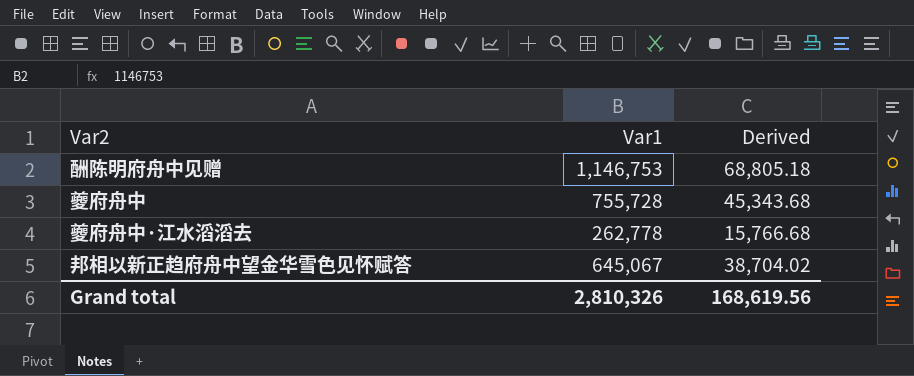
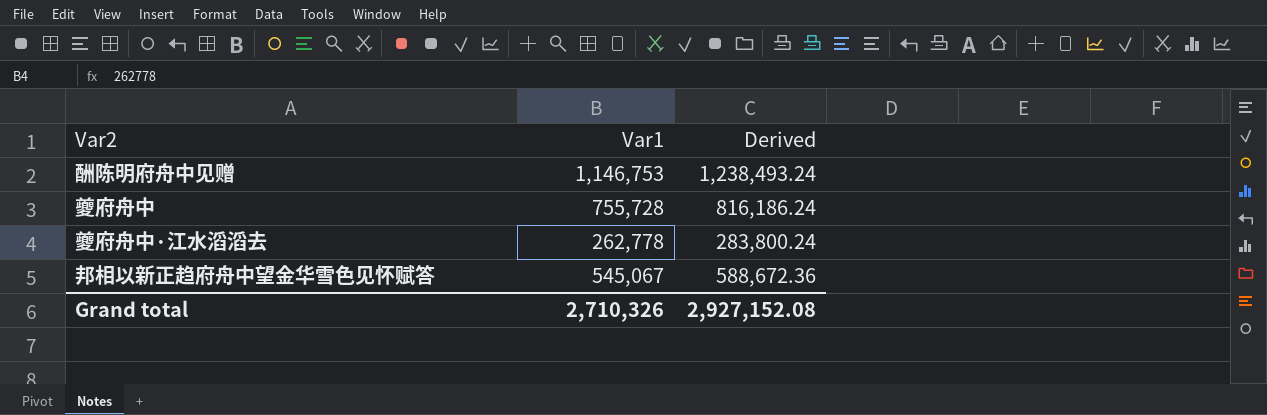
column Derived | formula: [Var1] * 0.06 -> [Var1] * 1.08
邦相以新正趋府舟中望金华雪色见怀赋答 | Var1: 645,067 -> 545,067
Grand total | Var1: 2,810,326 -> 2,710,326
Grand total | Derived: 168,619.56 -> 2,927,152.08

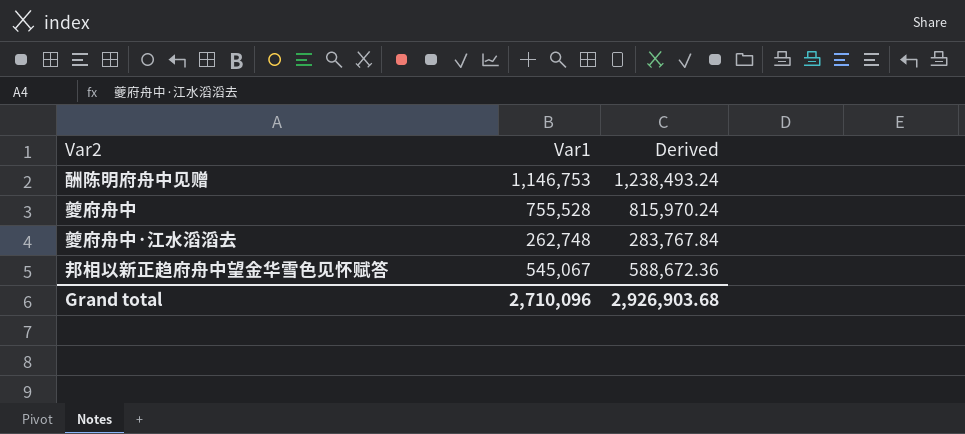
夔府舟中 | Var1: 755,728 -> 755,528
夔府舟中 | Derived: 816,186.24 -> 815,970.24
夔府舟中·江水滔滔去 | Var1: 262,778 -> 262,748
夔府舟中·江水滔滔去 | Derived: 283,800.24 -> 283,767.84
Grand total | Var1: 2,710,326 -> 2,710,096
Grand total | Derived: 2,927,152.08 -> 2,926,903.68

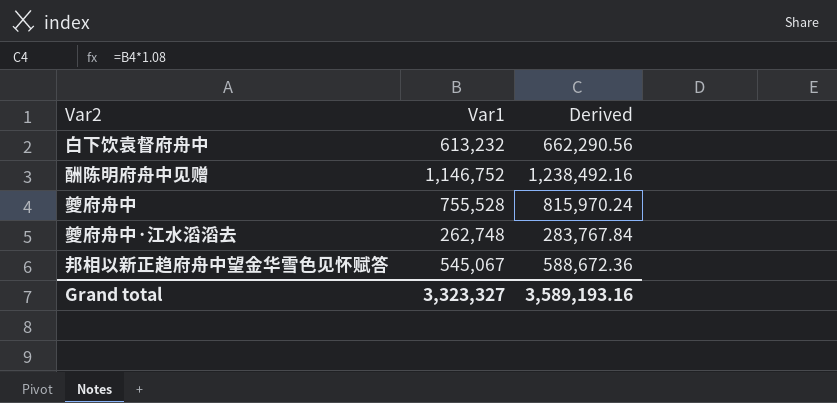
row 白下饮袁督府舟中: none -> 613,232 | 662,290.56
酬陈明府舟中见赠 | Var1: 1,146,753 -> 1,146,752
酬陈明府舟中见赠 | Derived: 1,238,493.24 -> 1,238,492.16
Grand total | Var1: 2,710,096 -> 3,323,327
Grand total | Derived: 2,926,903.68 -> 3,589,193.16

